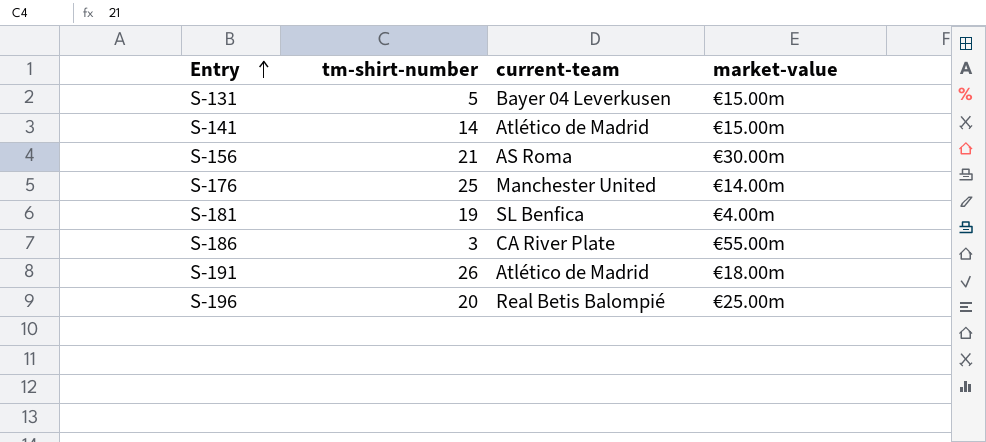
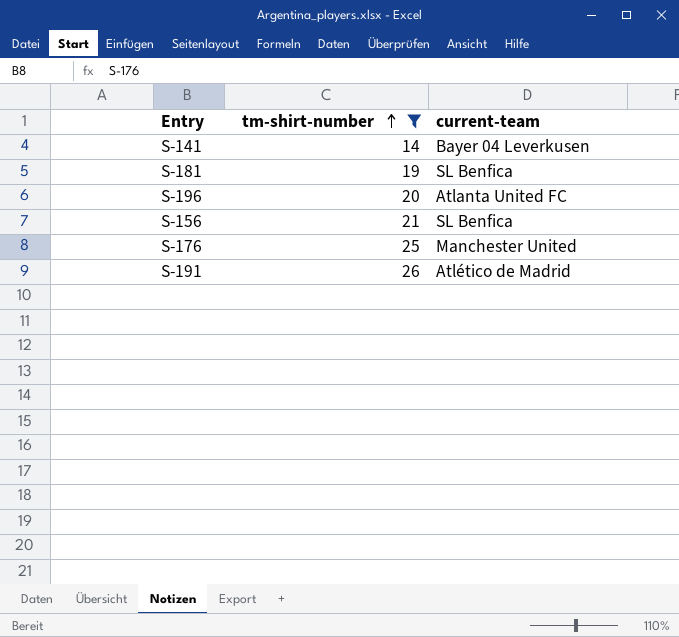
filter: none -> tm-shirt-number >= 14
row order: Entry ascending -> tm-shirt-number ascending
column market-value | position: 4 -> none
S-141 | current-team: Atlético de Madrid -> Bayer 04 Leverkusen
S-196 | current-team: Real Betis Balompié -> Atlanta United FC
S-156 | current-team: AS Roma -> SL Benfica

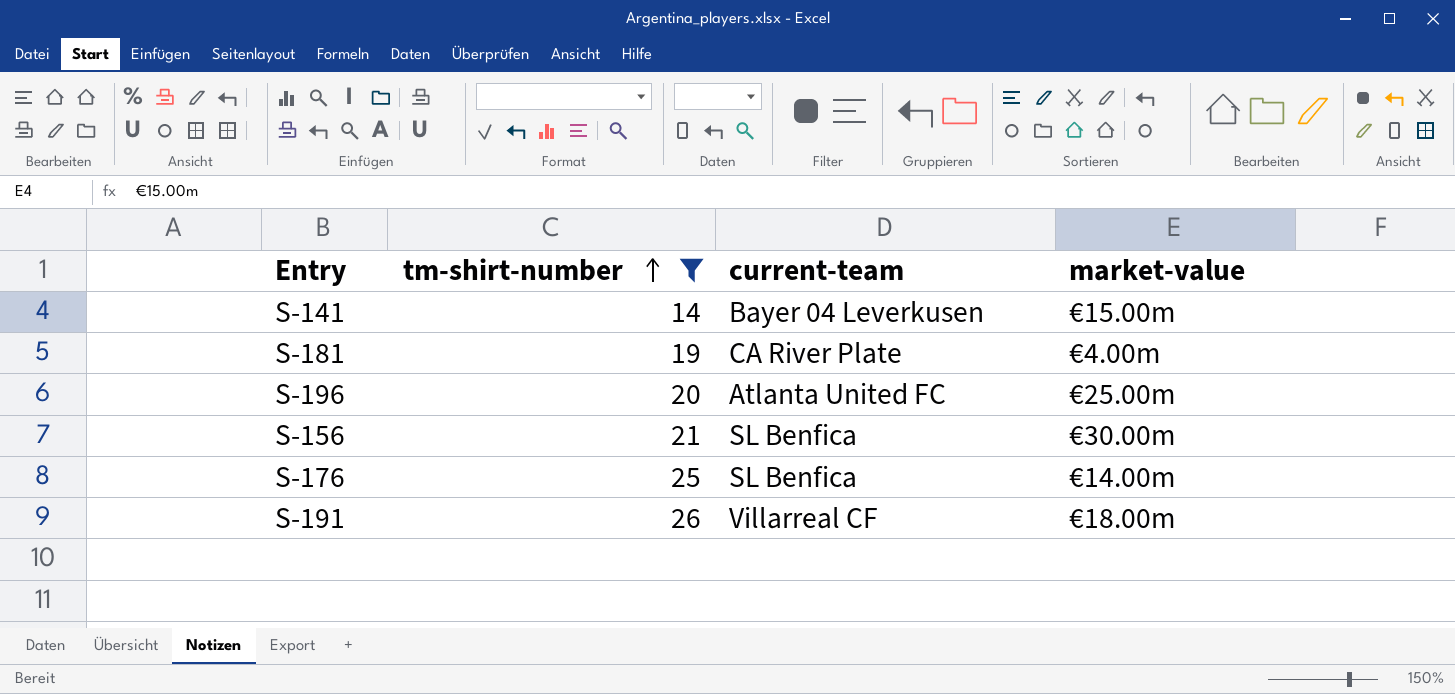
column market-value | position: none -> 4
S-181 | current-team: SL Benfica -> CA River Plate
S-176 | current-team: Manchester United -> SL Benfica
S-191 | current-team: Atlético de Madrid -> Villarreal CF

